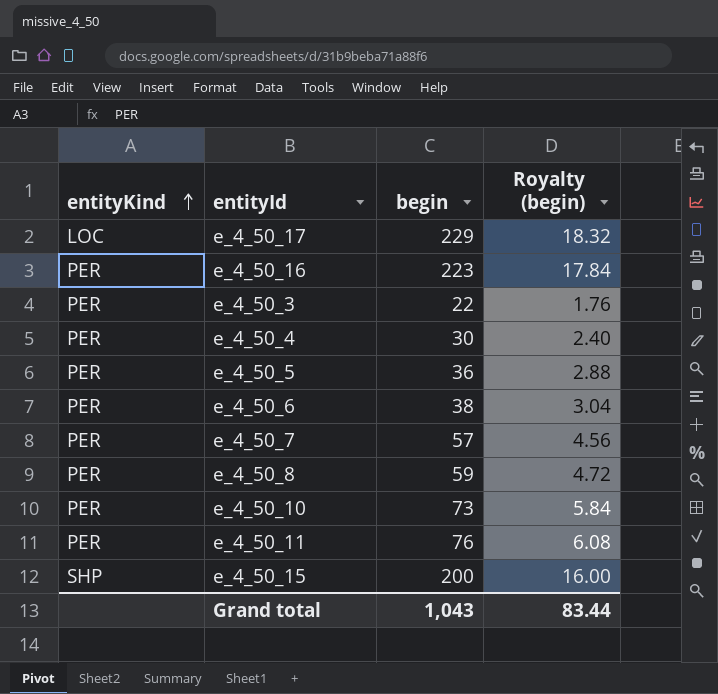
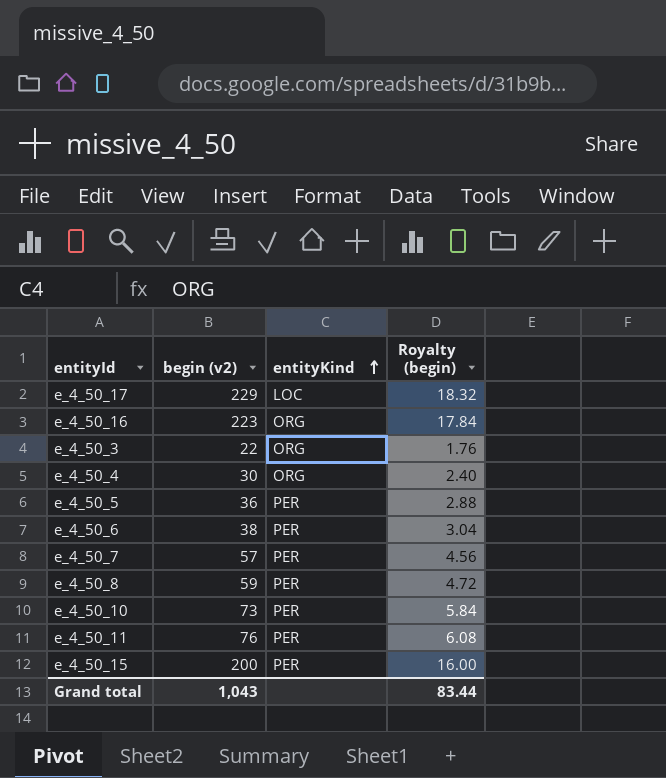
column name: begin -> begin (v2)
column entityKind | position: 1 -> 3
e_4_50_16 | entityKind: PER -> ORG
e_4_50_3 | entityKind: PER -> ORG
e_4_50_4 | entityKind: PER -> ORG
e_4_50_15 | entityKind: SHP -> PER

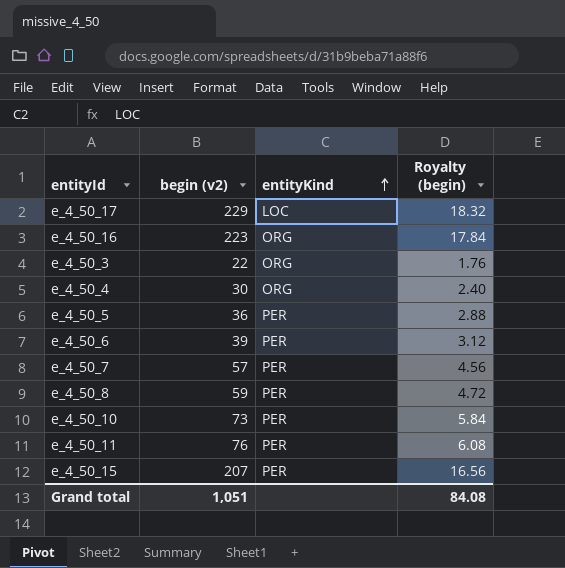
e_4_50_6 | begin (v2): 38 -> 39
e_4_50_6 | Royalty (begin): 3.04 -> 3.12
e_4_50_15 | begin (v2): 200 -> 207
e_4_50_15 | Royalty (begin): 16.00 -> 16.56
Grand total | begin (v2): 1,043 -> 1,051
Grand total | Royalty (begin): 83.44 -> 84.08

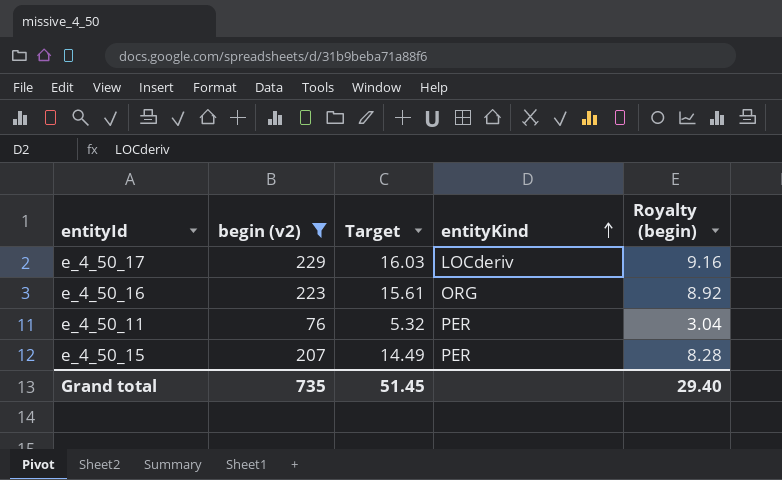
filter: none -> begin (v2) >= 76
column Target | formula: none -> [begin (v2)] * 0.07
column Royalty (begin) | formula: [begin (v2)] * 0.08 -> [begin (v2)] * 0.04
e_4_50_17 | entityKind: LOC -> LOCderiv
Grand total | begin (v2): 1,051 -> 735
Grand total | Royalty (begin): 84.08 -> 29.40

